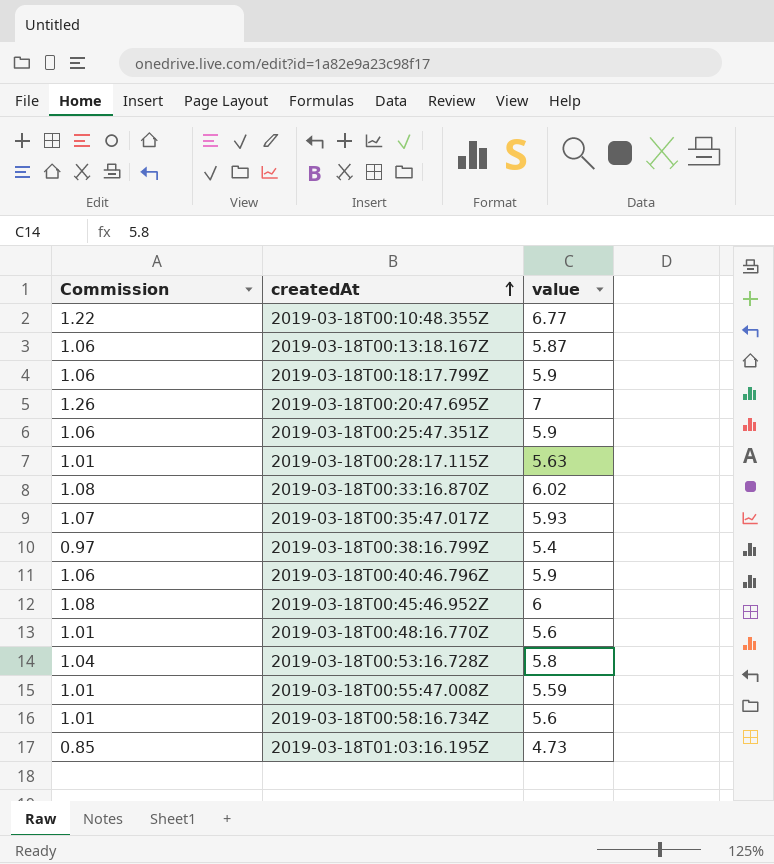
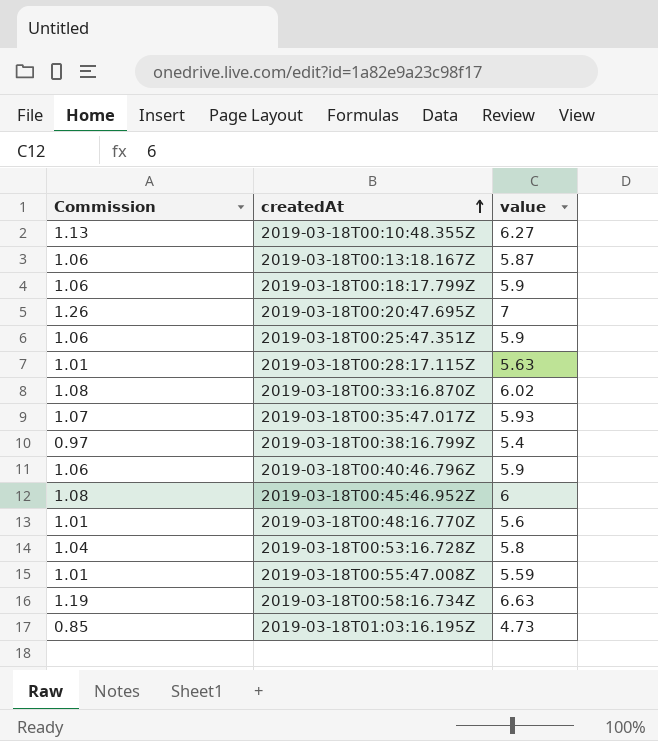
2019-03-18T00:10:48.355Z | Commission: 1.22 -> 1.13
2019-03-18T00:10:48.355Z | value: 6.77 -> 6.27
2019-03-18T00:58:16.734Z | Commission: 1.01 -> 1.19
2019-03-18T00:58:16.734Z | value: 5.6 -> 6.63

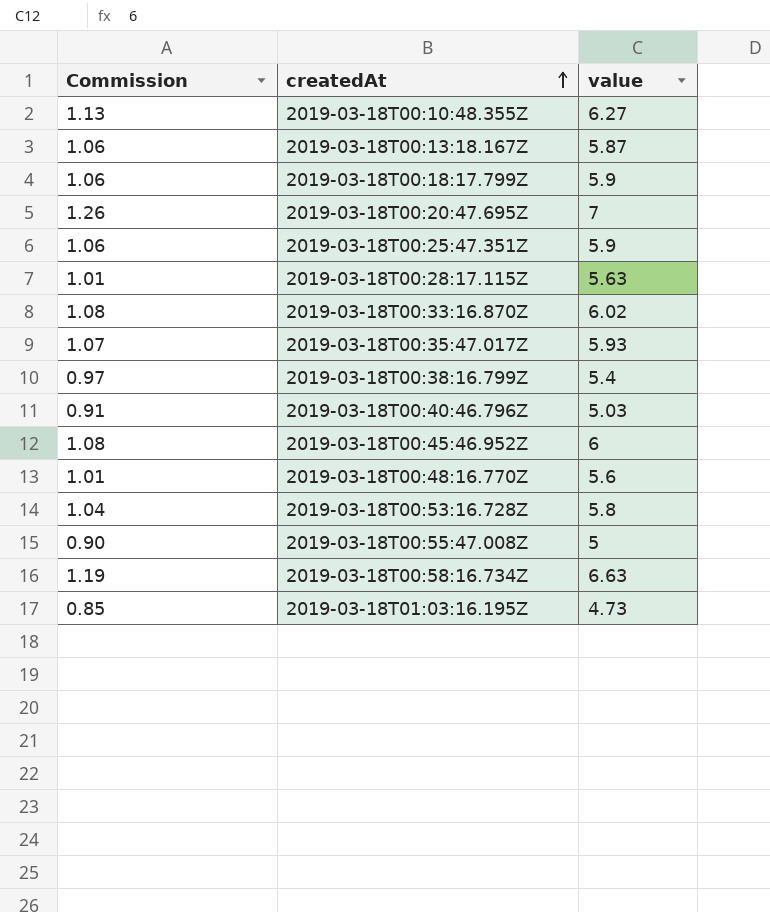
2019-03-18T00:40:46.796Z | Commission: 1.06 -> 0.91
2019-03-18T00:40:46.796Z | value: 5.9 -> 5.03
2019-03-18T00:55:47.008Z | Commission: 1.01 -> 0.90
2019-03-18T00:55:47.008Z | value: 5.59 -> 5

